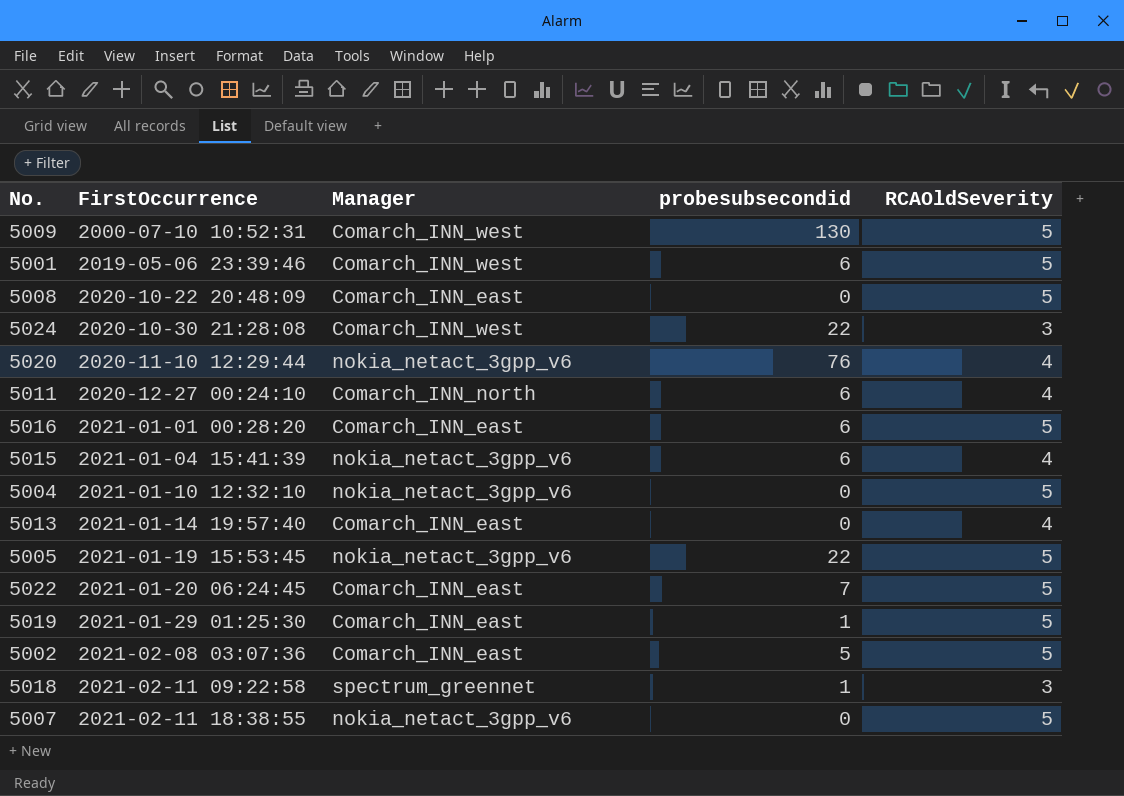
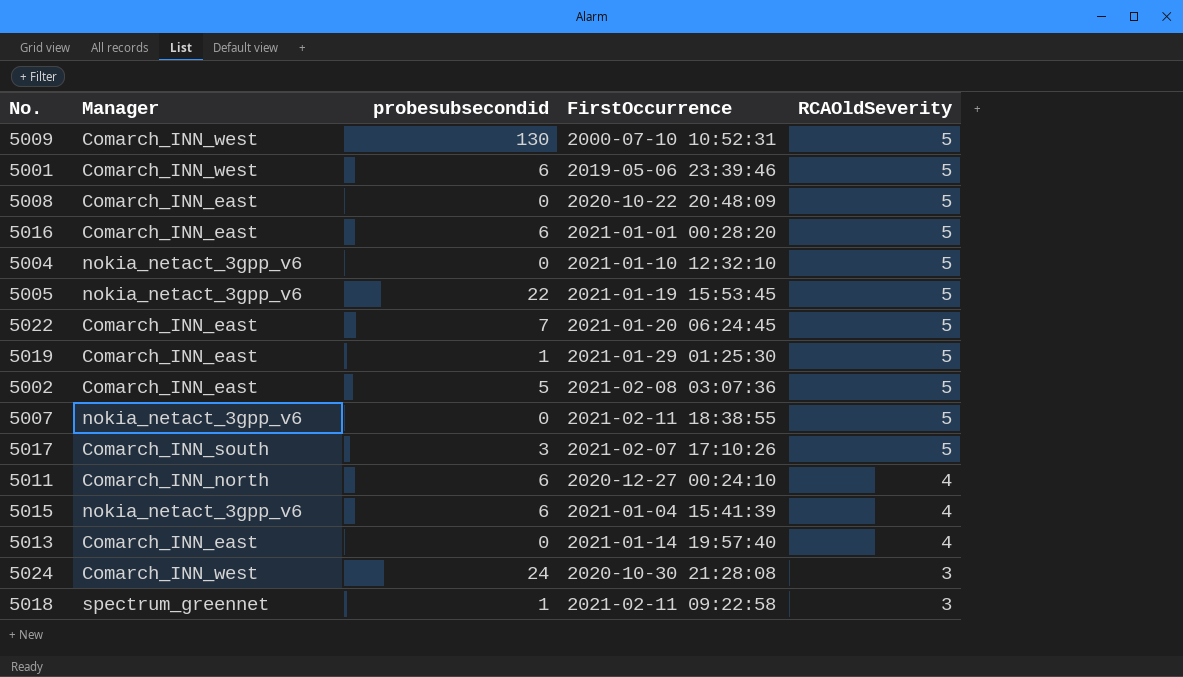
row order: FirstOccurrence ascending -> RCAOldSeverity descending
column FirstOccurrence | position: 2 -> 4
row 5020: 2020-11-10 12:29:44 | nokia_netact_3gpp_v6 | 76 | 4 -> none
row 5017: none -> Comarch_INN_south | 3 | 2021-02-07 17:10:26 | 5
5024 | probesubsecondid: 22 -> 24

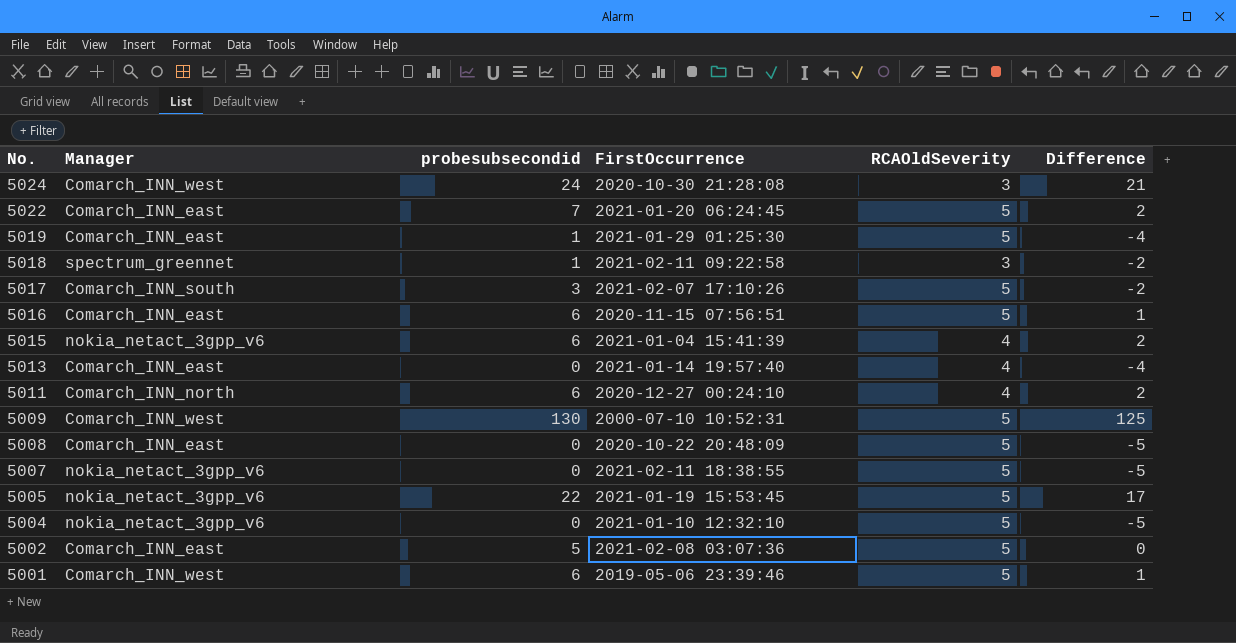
row order: RCAOldSeverity descending -> No. descending
column Difference | formula: none -> [probesubsecondid] - [RCAOldSeverity]
5016 | FirstOccurrence: 2021-01-01 00:28:20 -> 2020-11-15 07:56:51

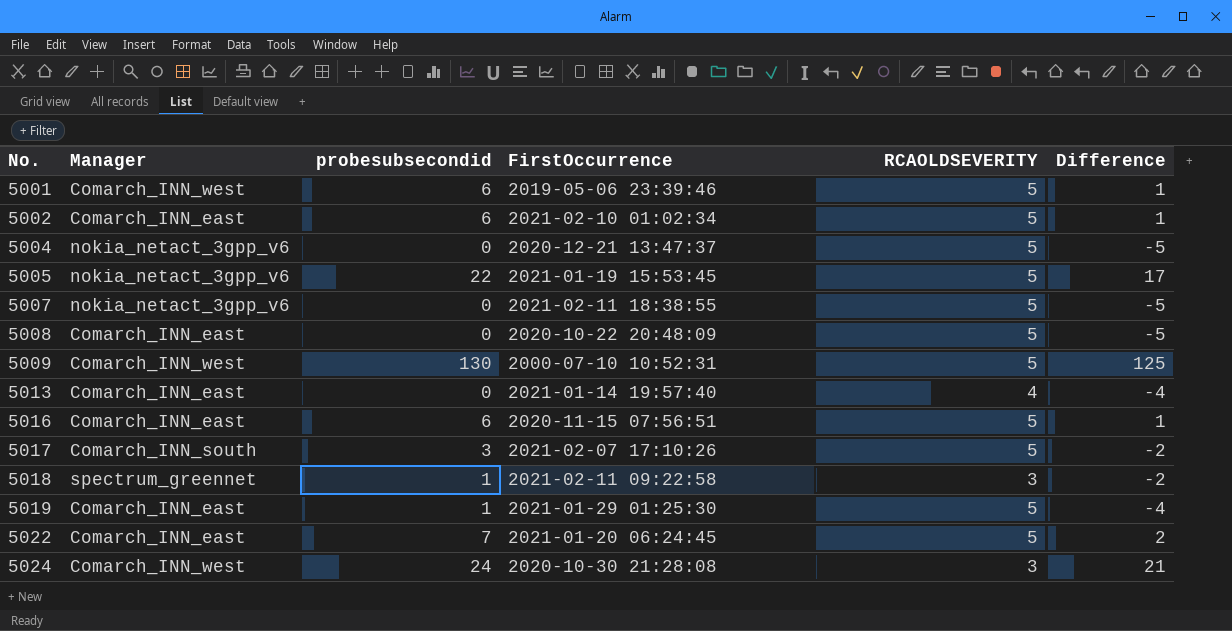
row order: No. descending -> No. ascending
column name: RCAOldSeverity -> RCAOLDSEVERITY
row 5015: nokia_netact_3gpp_v6 | 6 | 2021-01-04 15:41:39 | 4 | 2 -> none
row 5011: Comarch_INN_north | 6 | 2020-12-27 00:24:10 | 4 | 2 -> none
5002 | probesubsecondid: 5 -> 6
5002 | FirstOccurrence: 2021-02-08 03:07:36 -> 2021-02-10 01:02:34
5002 | Difference: 0 -> 1
5004 | FirstOccurrence: 2021-01-10 12:32:10 -> 2020-12-21 13:47:37

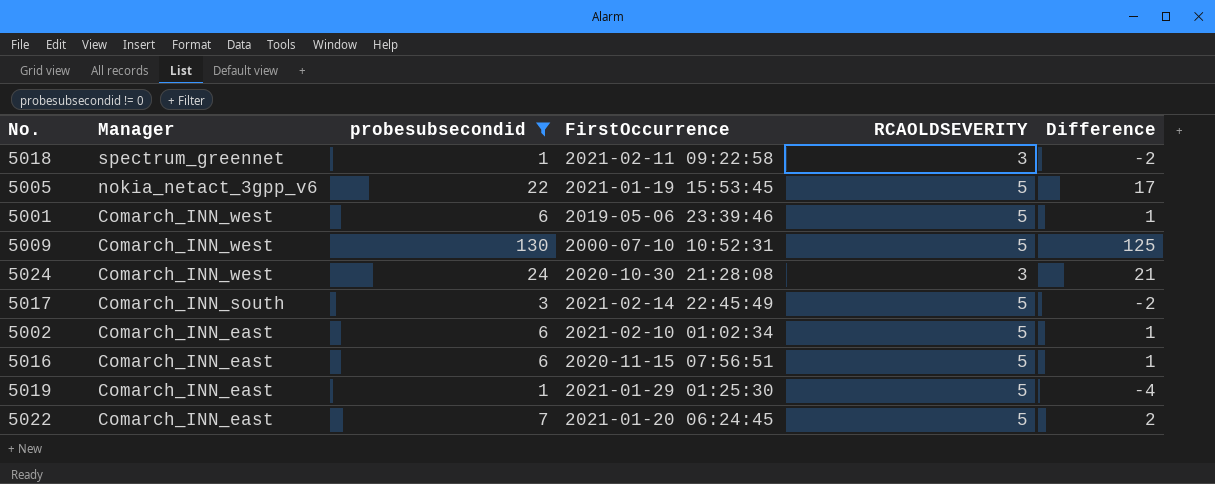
filter: none -> probesubsecondid != 0
row order: No. ascending -> Manager descending
5017 | FirstOccurrence: 2021-02-07 17:10:26 -> 2021-02-14 22:45:49

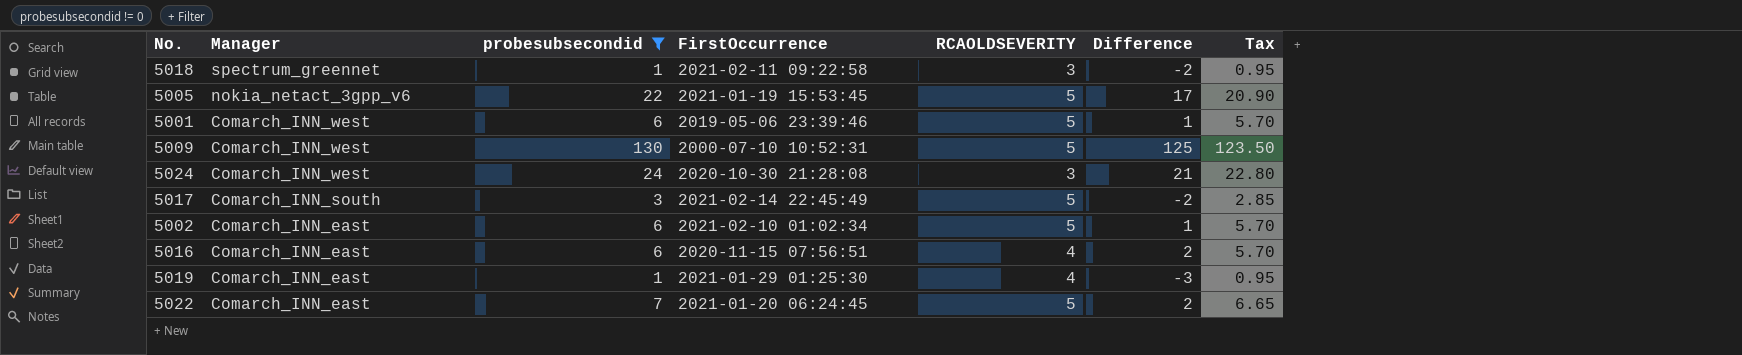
column Tax | formula: none -> [probesubsecondid] * 0.95
5016 | RCAOLDSEVERITY: 5 -> 4
5016 | Difference: 1 -> 2
5019 | RCAOLDSEVERITY: 5 -> 4
5019 | Difference: -4 -> -3

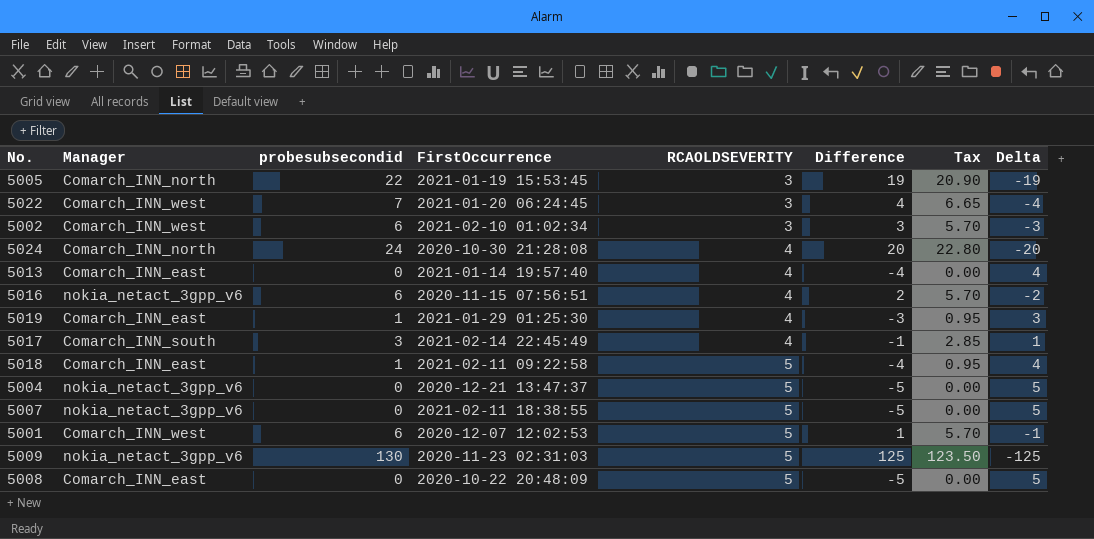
filter: probesubsecondid != 0 -> none
row order: Manager descending -> RCAOLDSEVERITY ascending
column Delta | formula: none -> [RCAOLDSEVERITY] - [probesubsecondid]
5005 | Manager: nokia_netact_3gpp_v6 -> Comarch_INN_north
5005 | RCAOLDSEVERITY: 5 -> 3
5005 | Difference: 17 -> 19
5022 | Manager: Comarch_INN_east -> Comarch_INN_west
5022 | RCAOLDSEVERITY: 5 -> 3
5022 | Difference: 2 -> 4
5002 | Manager: Comarch_INN_east -> Comarch_INN_west
5002 | RCAOLDSEVERITY: 5 -> 3
5002 | Difference: 1 -> 3
5024 | Manager: Comarch_INN_west -> Comarch_INN_north
5024 | RCAOLDSEVERITY: 3 -> 4
5024 | Difference: 21 -> 20
5016 | Manager: Comarch_INN_east -> nokia_netact_3gpp_v6
5017 | RCAOLDSEVERITY: 5 -> 4
5017 | Difference: -2 -> -1
5018 | Manager: spectrum_greennet -> Comarch_INN_east
5018 | RCAOLDSEVERITY: 3 -> 5
5018 | Difference: -2 -> -4
5001 | FirstOccurrence: 2019-05-06 23:39:46 -> 2020-12-07 12:02:53
5009 | Manager: Comarch_INN_west -> nokia_netact_3gpp_v6
5009 | FirstOccurrence: 2000-07-10 10:52:31 -> 2020-11-23 02:31:03

